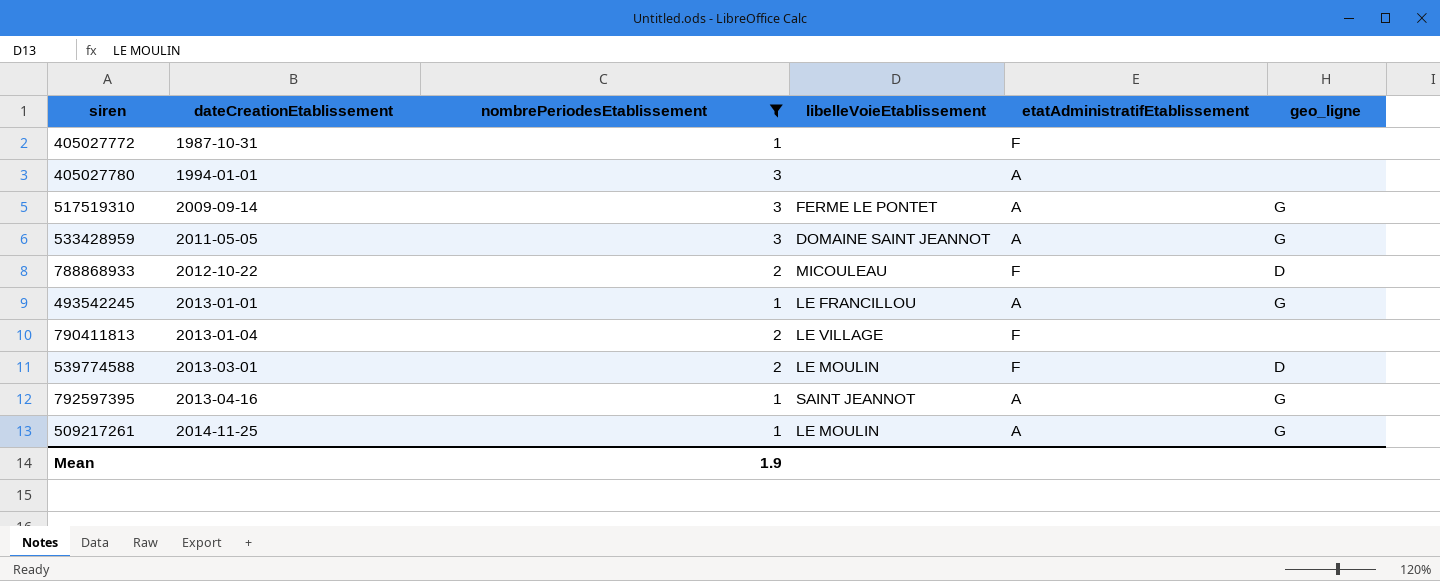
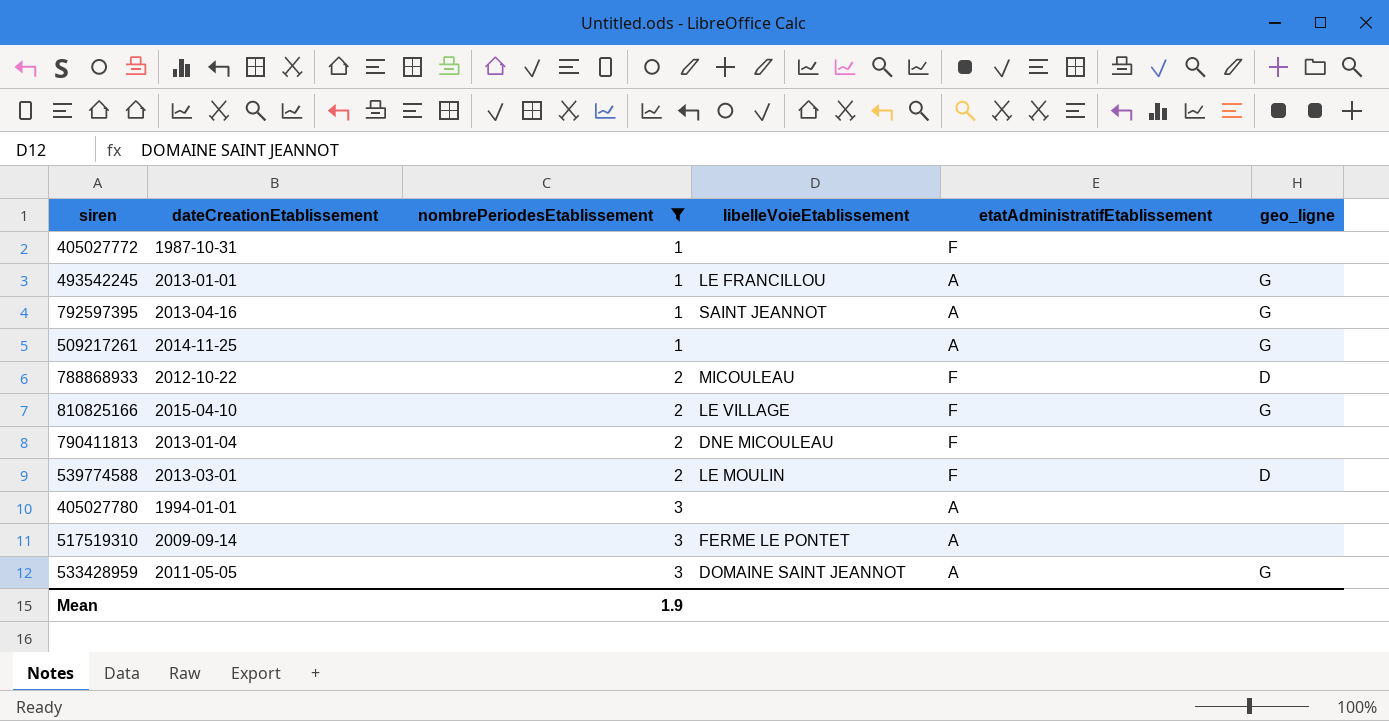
row order: dateCreationEtablissement ascending -> nombrePeriodesEtablissement ascending
509217261 | libelleVoieEtablissement: LE MOULIN -> none
row 810825166: none -> 2015-04-10 | 2 | LE VILLAGE | F | G
790411813 | libelleVoieEtablissement: LE VILLAGE -> DNE MICOULEAU
517519310 | geo_ligne: G -> none

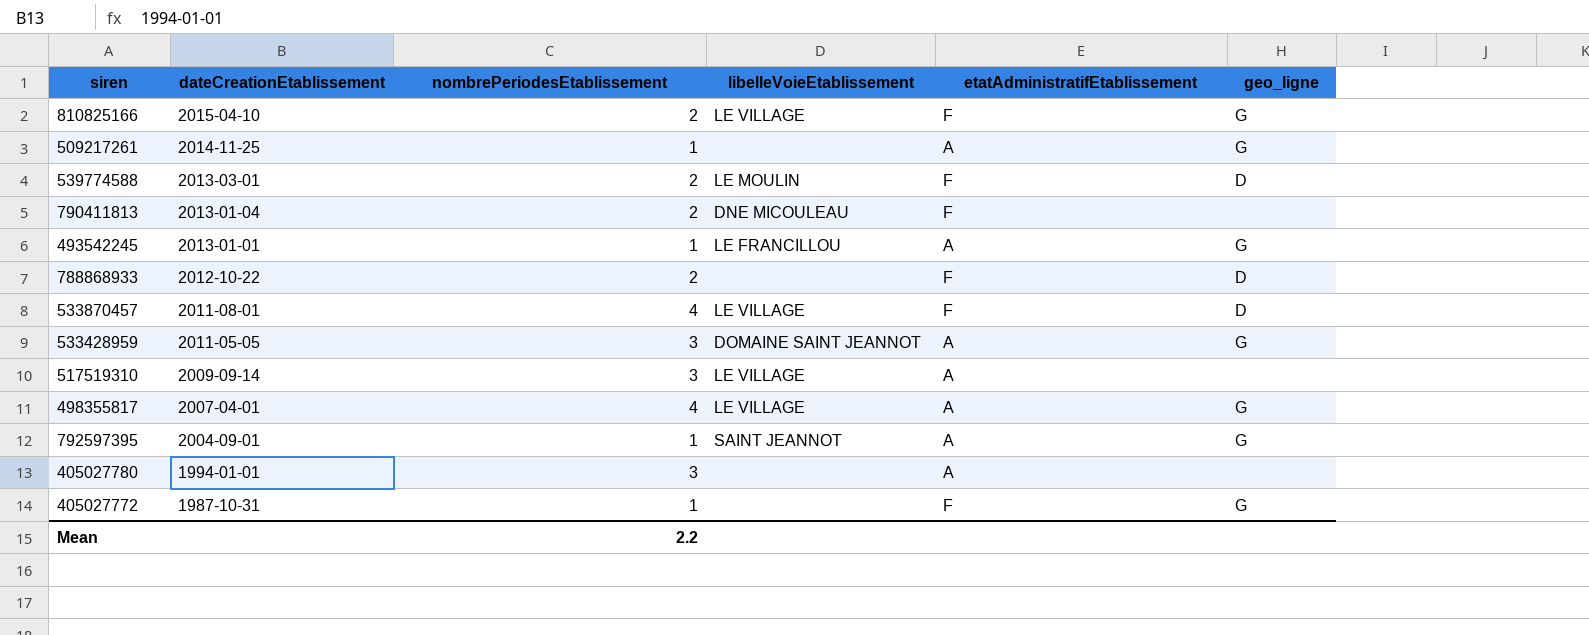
filter: nombrePeriodesEtablissement != 4 -> none
row order: nombrePeriodesEtablissement ascending -> dateCreationEtablissement descending
788868933 | libelleVoieEtablissement: MICOULEAU -> none
517519310 | libelleVoieEtablissement: FERME LE PONTET -> LE VILLAGE
792597395 | dateCreationEtablissement: 2013-04-16 -> 2004-09-01
405027772 | geo_ligne: none -> G
Mean | nombrePeriodesEtablissement: 1.9 -> 2.2

